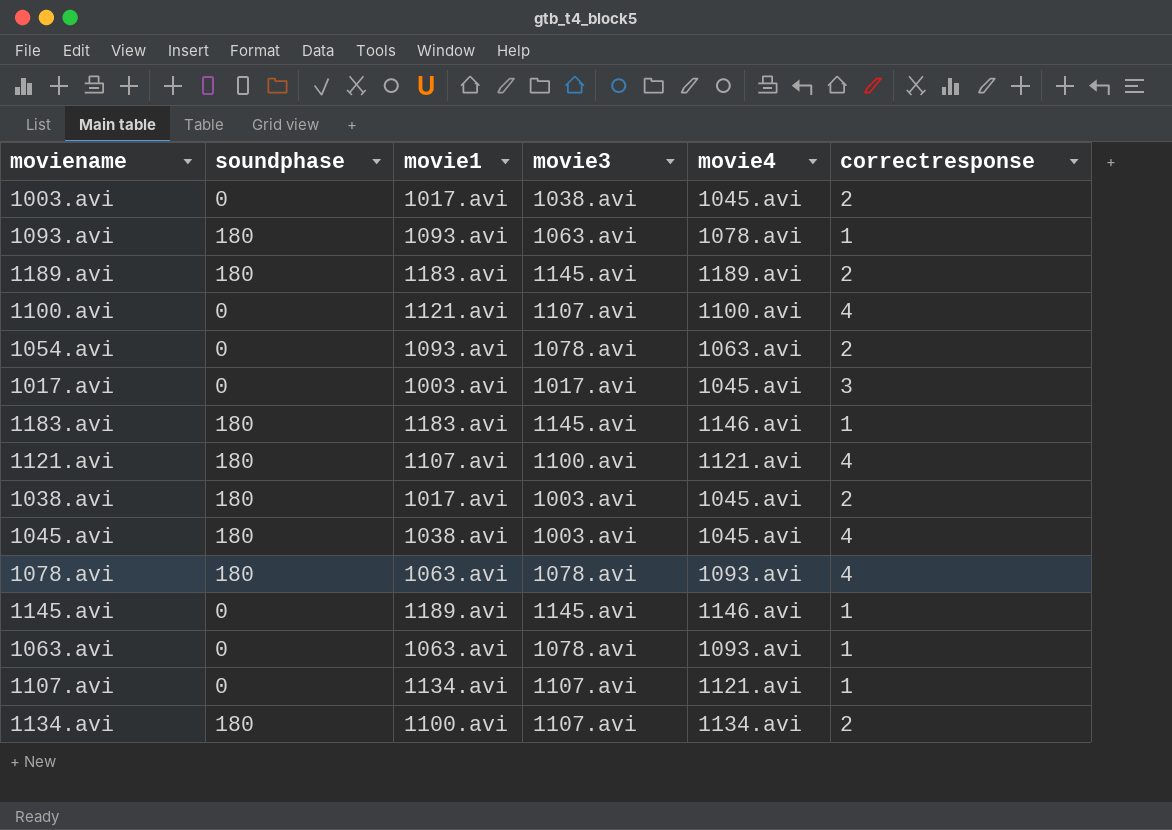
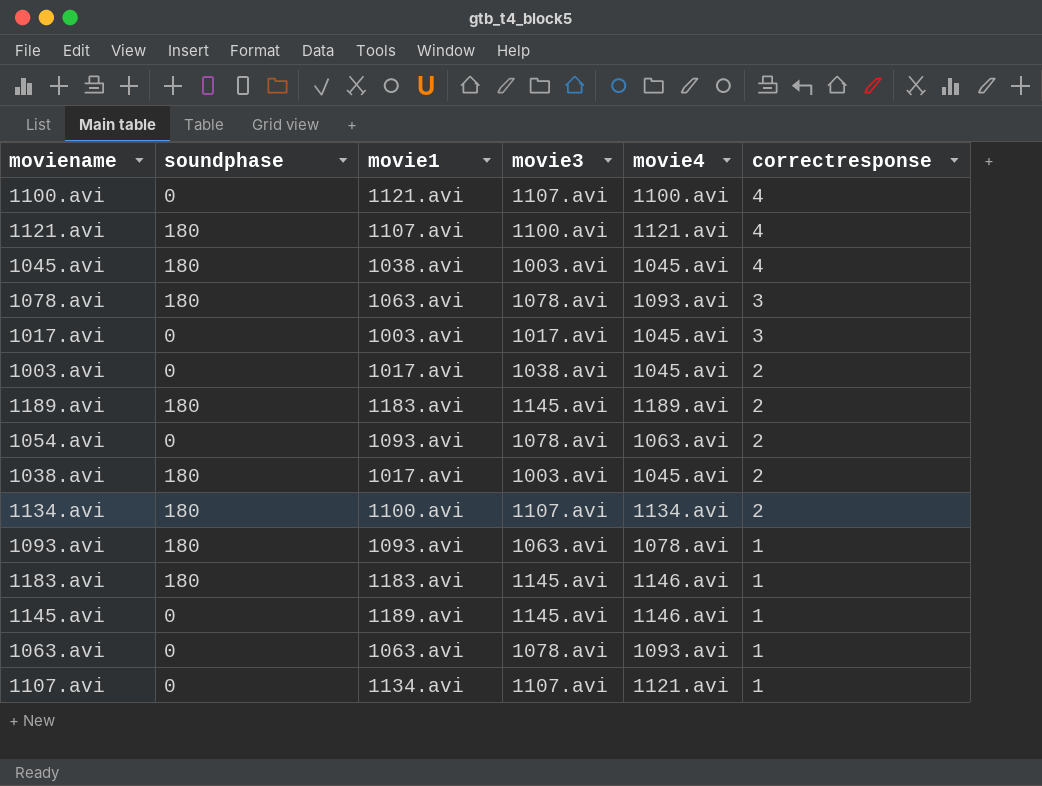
row order: none -> correctresponse descending
1078.avi | correctresponse: 4 -> 3

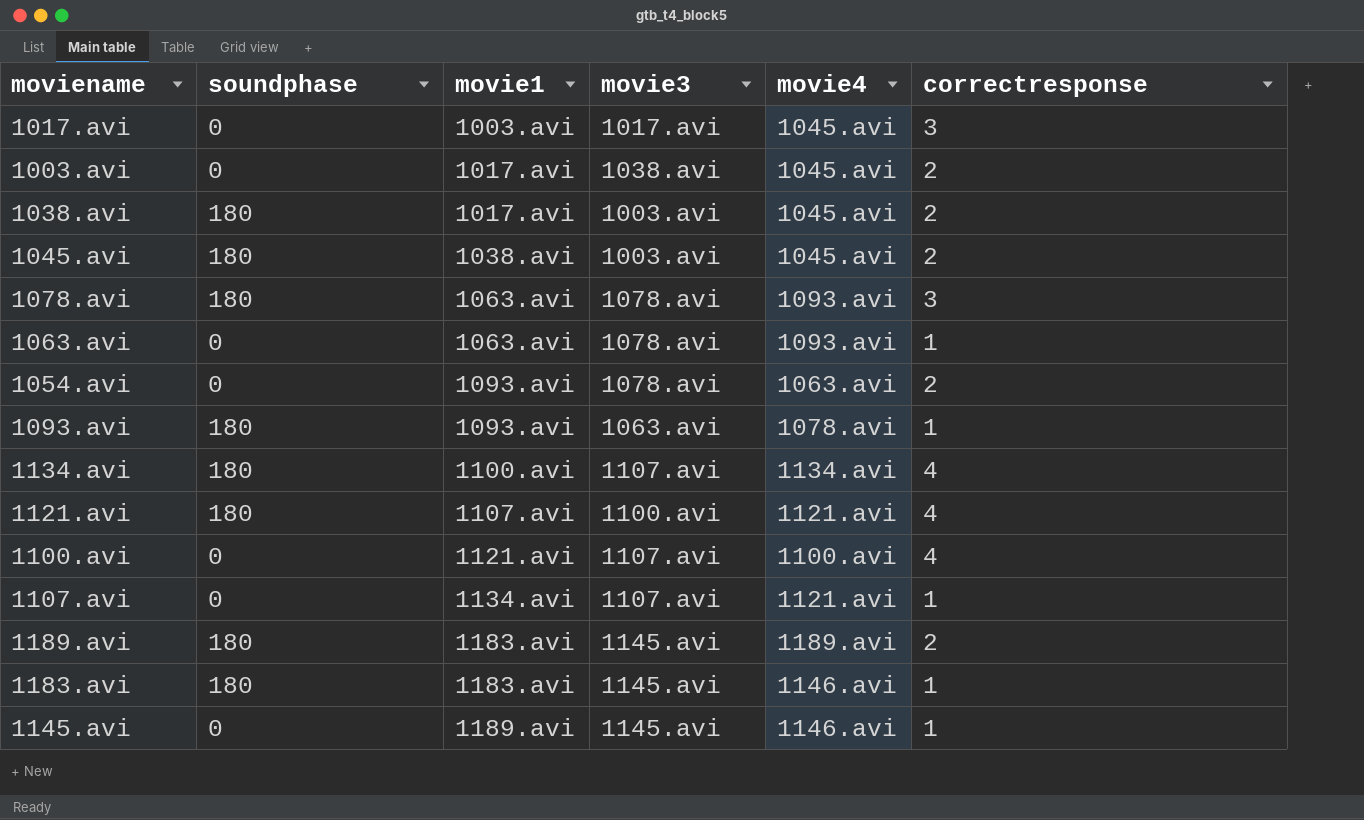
row order: correctresponse descending -> movie1 ascending
1045.avi | correctresponse: 4 -> 2
1134.avi | correctresponse: 2 -> 4

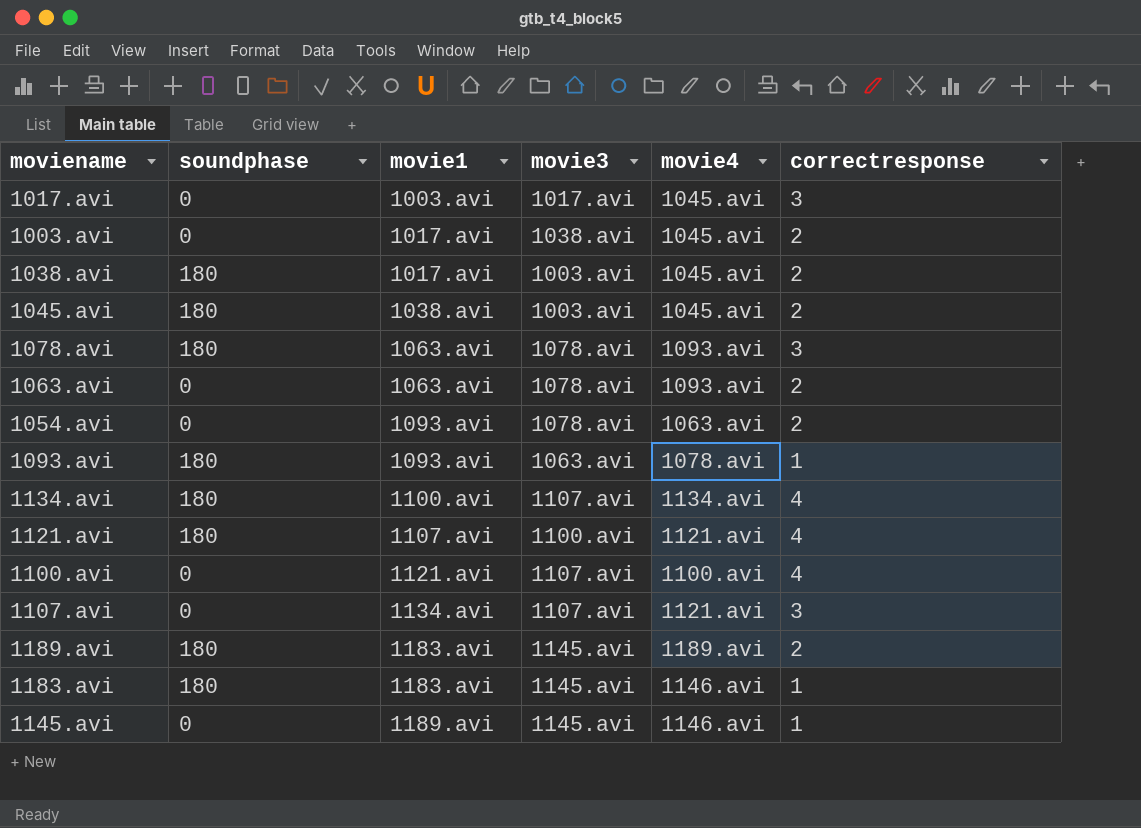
1063.avi | correctresponse: 1 -> 2
1107.avi | correctresponse: 1 -> 3

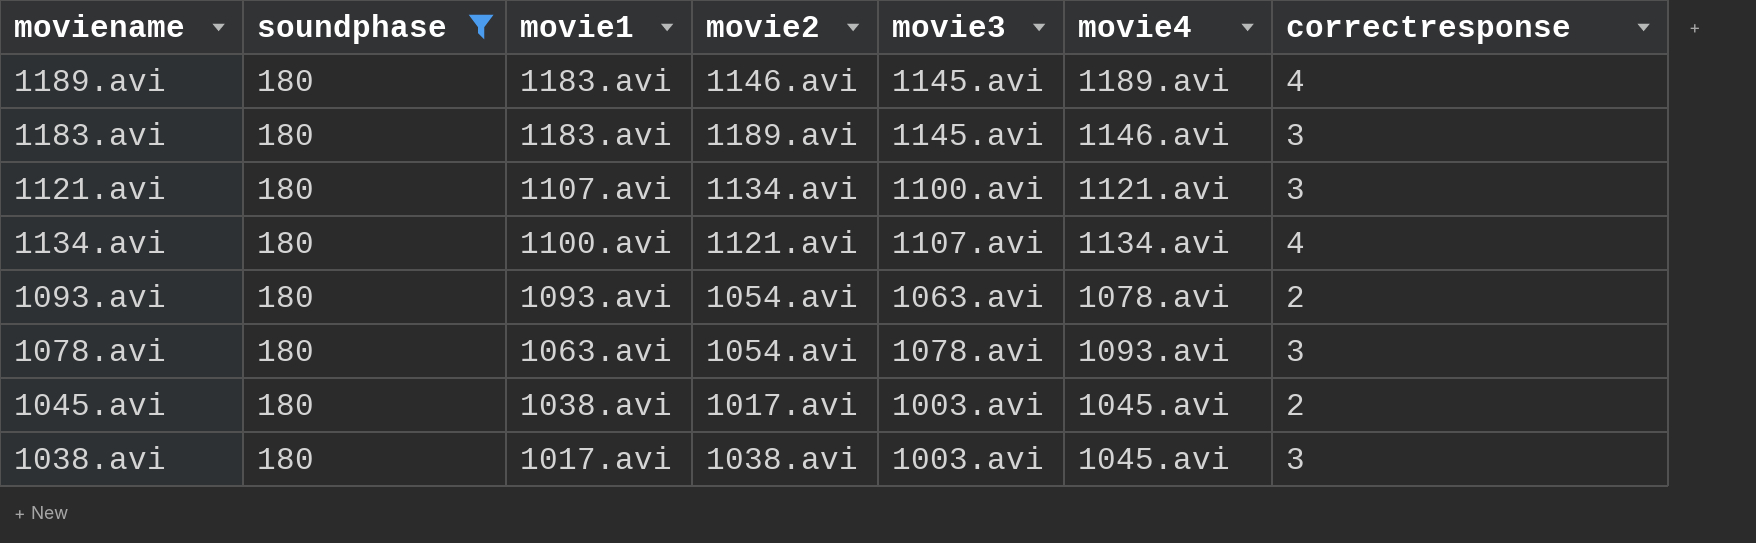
filter: none -> soundphase = 180
row order: movie1 ascending -> movie1 descending
column movie2 | position: none -> 4
1189.avi | correctresponse: 2 -> 4
1183.avi | correctresponse: 1 -> 3
1121.avi | correctresponse: 4 -> 3
1093.avi | correctresponse: 1 -> 2
1038.avi | correctresponse: 2 -> 3

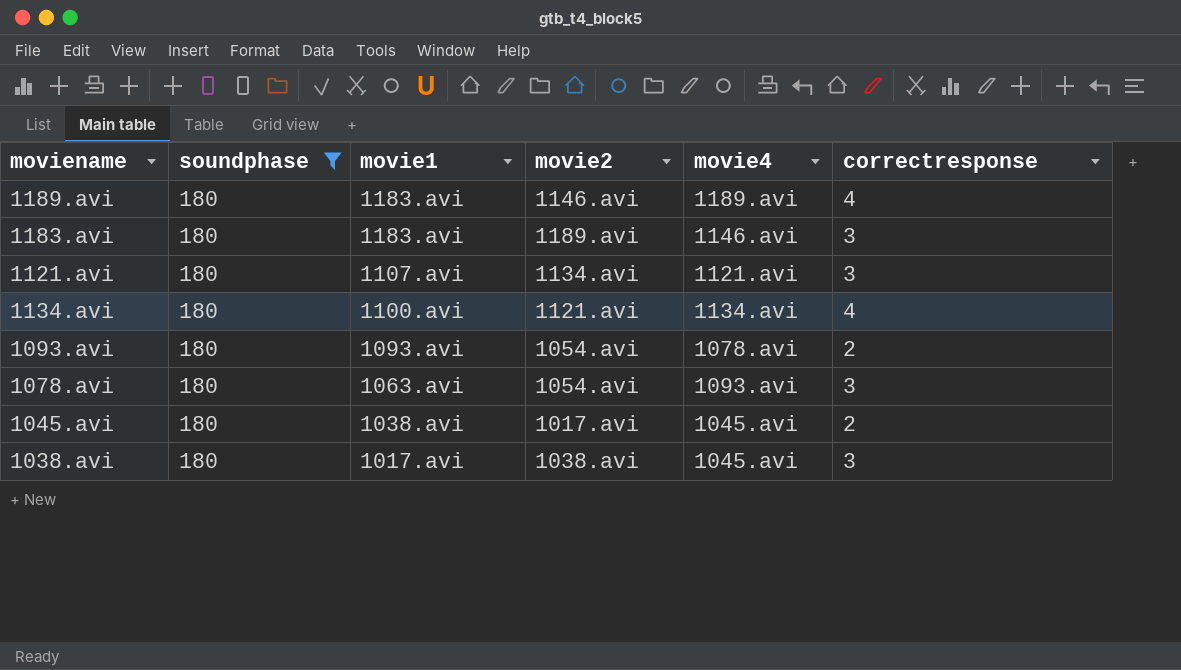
column movie3 | position: 5 -> none

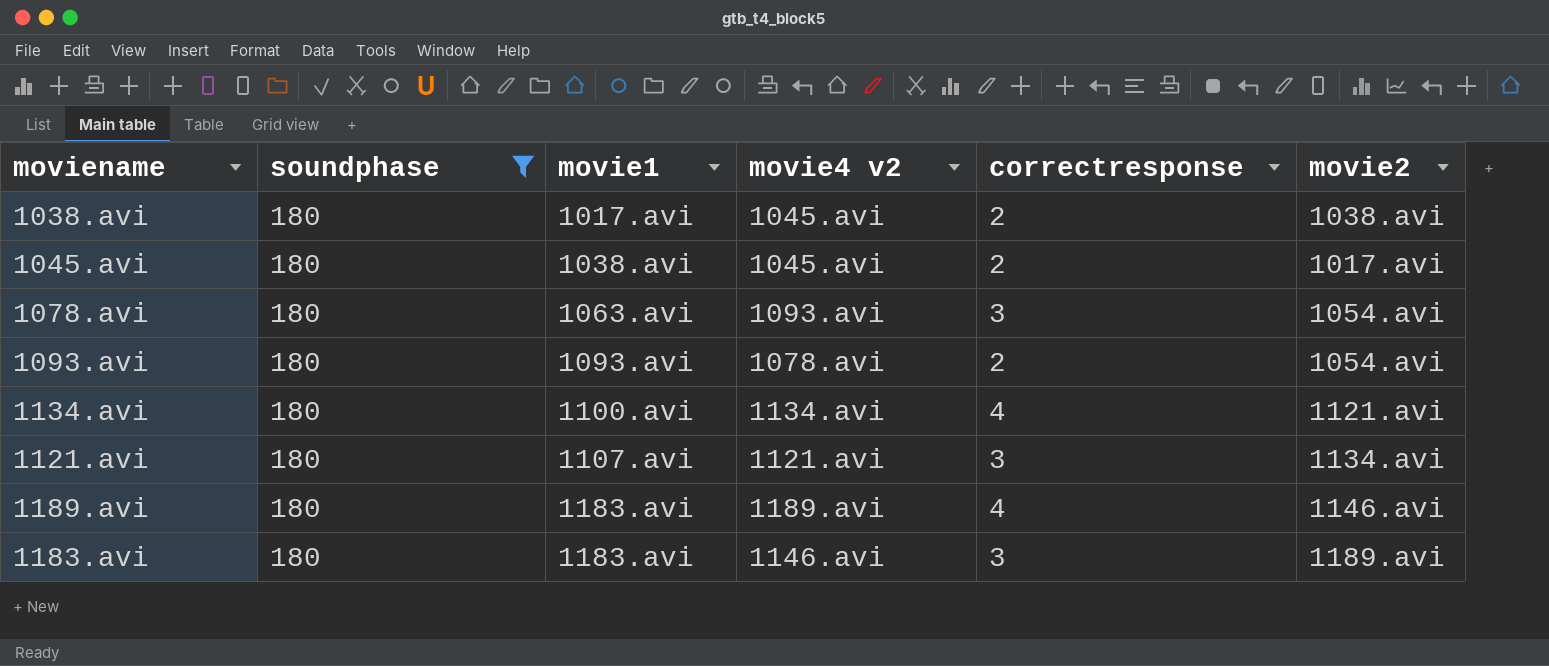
row order: movie1 descending -> movie1 ascending
column name: movie4 -> movie4 v2
column movie2 | position: 4 -> 6
1038.avi | correctresponse: 3 -> 2

